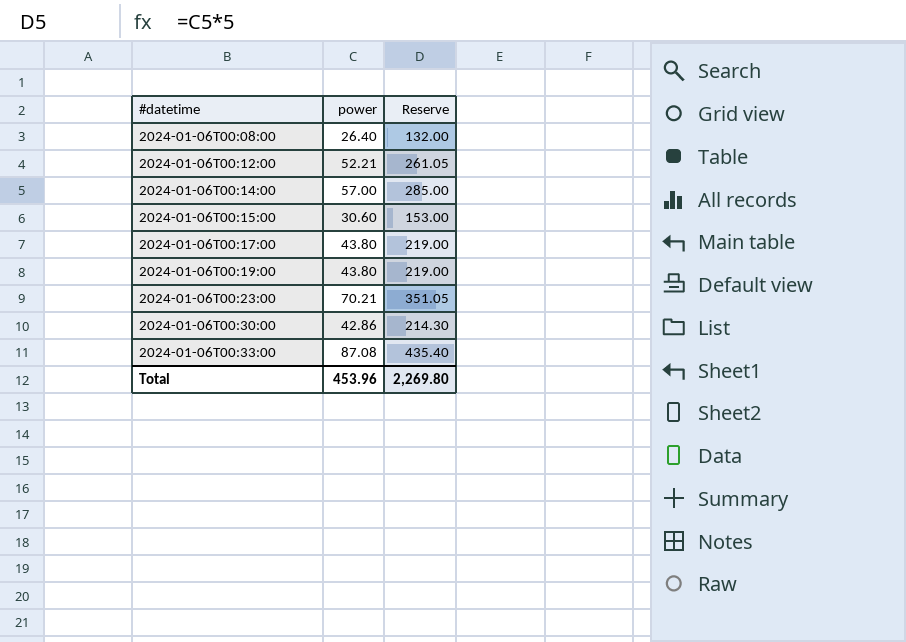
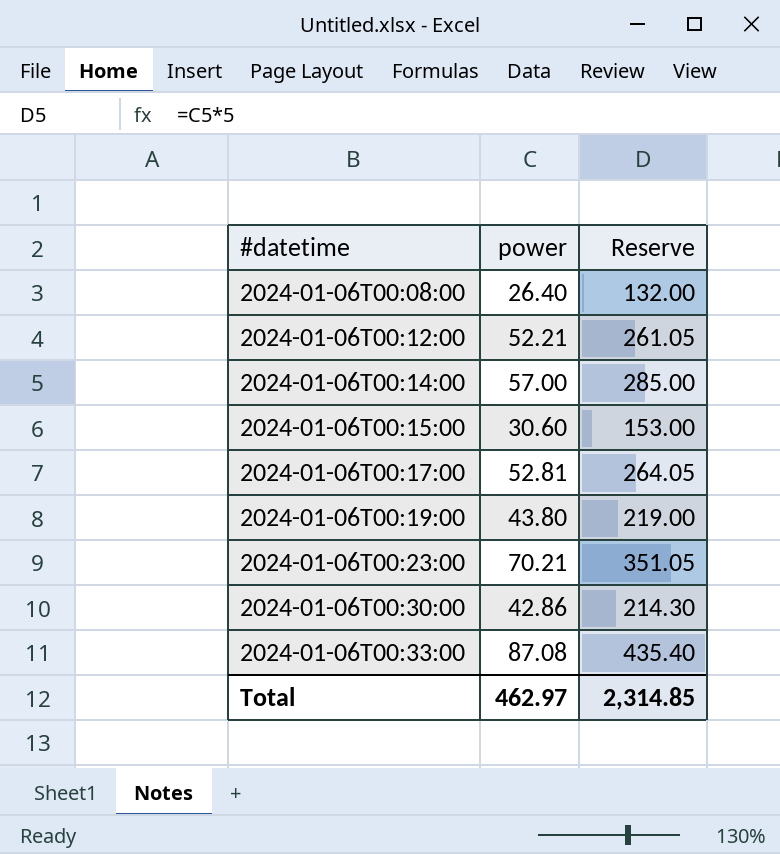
2024-01-06T00:17:00 | power: 43.80 -> 52.81
2024-01-06T00:17:00 | Reserve: 219.00 -> 264.05
Total | power: 453.96 -> 462.97
Total | Reserve: 2,269.80 -> 2,314.85

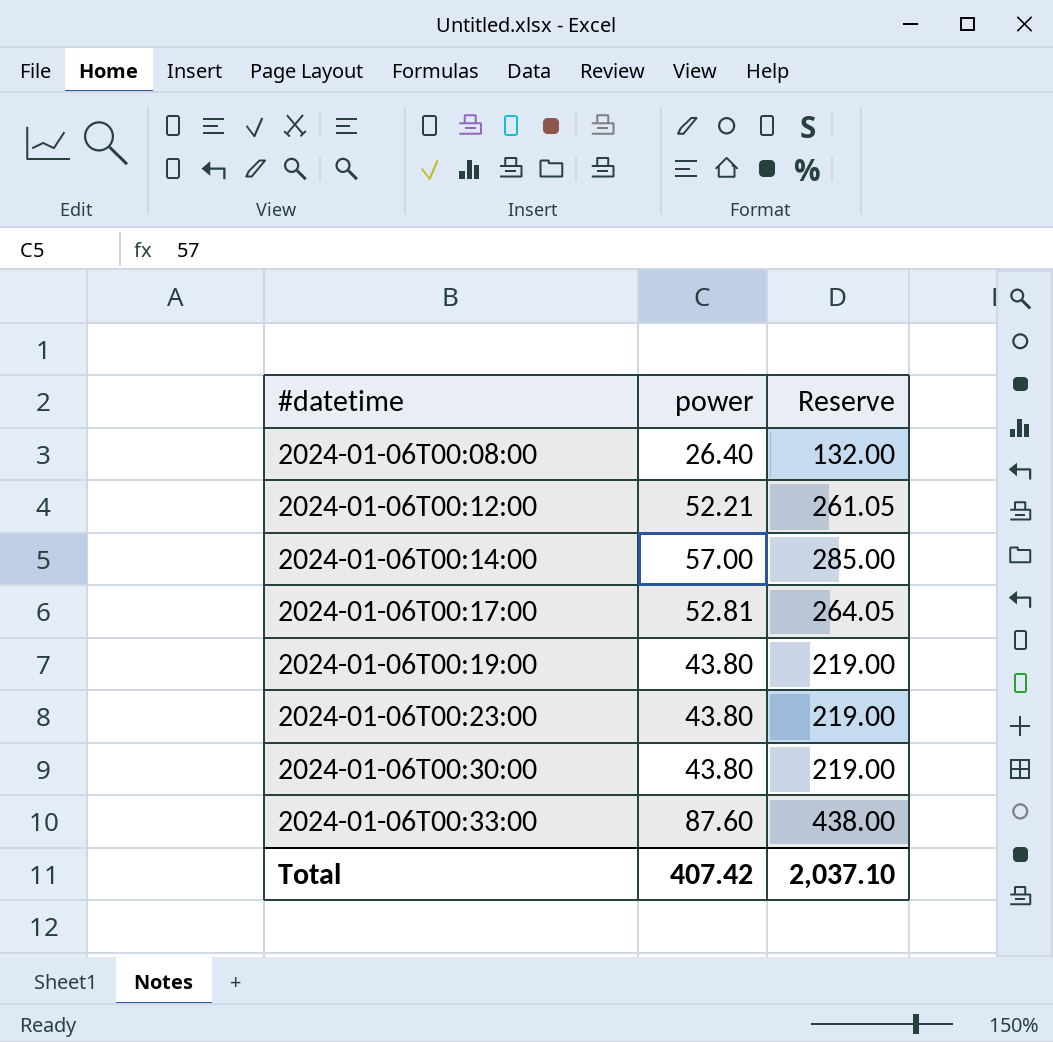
row 2024-01-06T00:15:00: 30.60 | 153.00 -> none
2024-01-06T00:23:00 | power: 70.21 -> 43.80
2024-01-06T00:23:00 | Reserve: 351.05 -> 219.00
2024-01-06T00:30:00 | power: 42.86 -> 43.80
2024-01-06T00:30:00 | Reserve: 214.30 -> 219.00
2024-01-06T00:33:00 | power: 87.08 -> 87.60
2024-01-06T00:33:00 | Reserve: 435.40 -> 438.00
Total | power: 462.97 -> 407.42
Total | Reserve: 2,314.85 -> 2,037.10

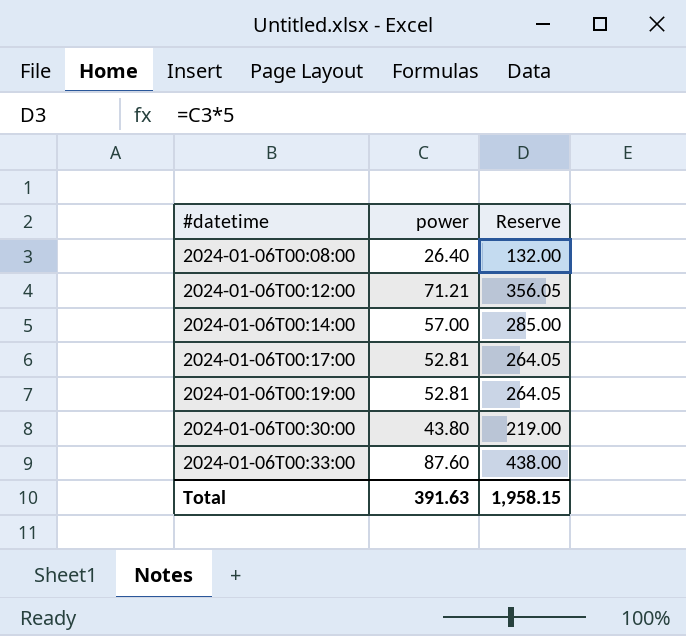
row 2024-01-06T00:23:00: 43.80 | 219.00 -> none
2024-01-06T00:12:00 | power: 52.21 -> 71.21
2024-01-06T00:12:00 | Reserve: 261.05 -> 356.05
2024-01-06T00:19:00 | power: 43.80 -> 52.81
2024-01-06T00:19:00 | Reserve: 219.00 -> 264.05
Total | power: 407.42 -> 391.63
Total | Reserve: 2,037.10 -> 1,958.15

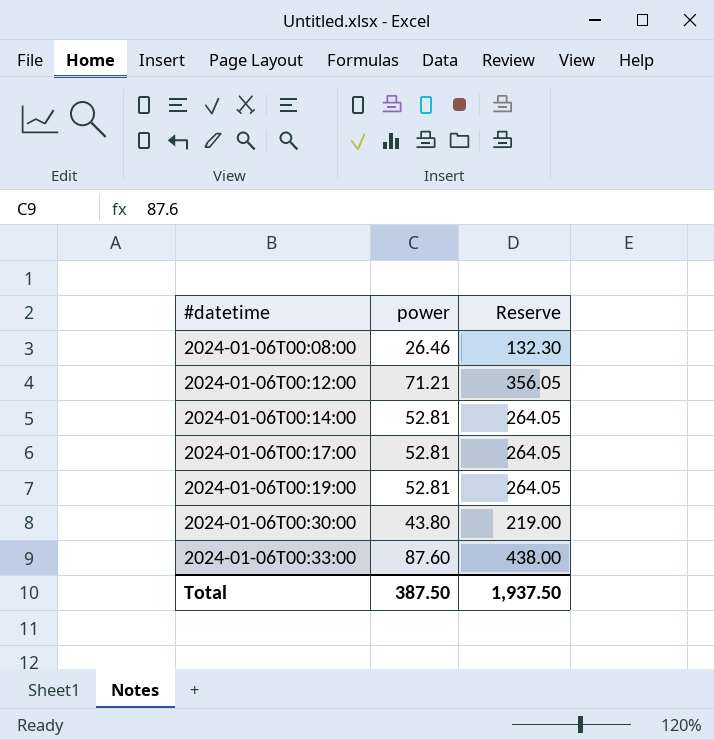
2024-01-06T00:08:00 | power: 26.40 -> 26.46
2024-01-06T00:08:00 | Reserve: 132.00 -> 132.30
2024-01-06T00:14:00 | power: 57.00 -> 52.81
2024-01-06T00:14:00 | Reserve: 285.00 -> 264.05
Total | power: 391.63 -> 387.50
Total | Reserve: 1,958.15 -> 1,937.50

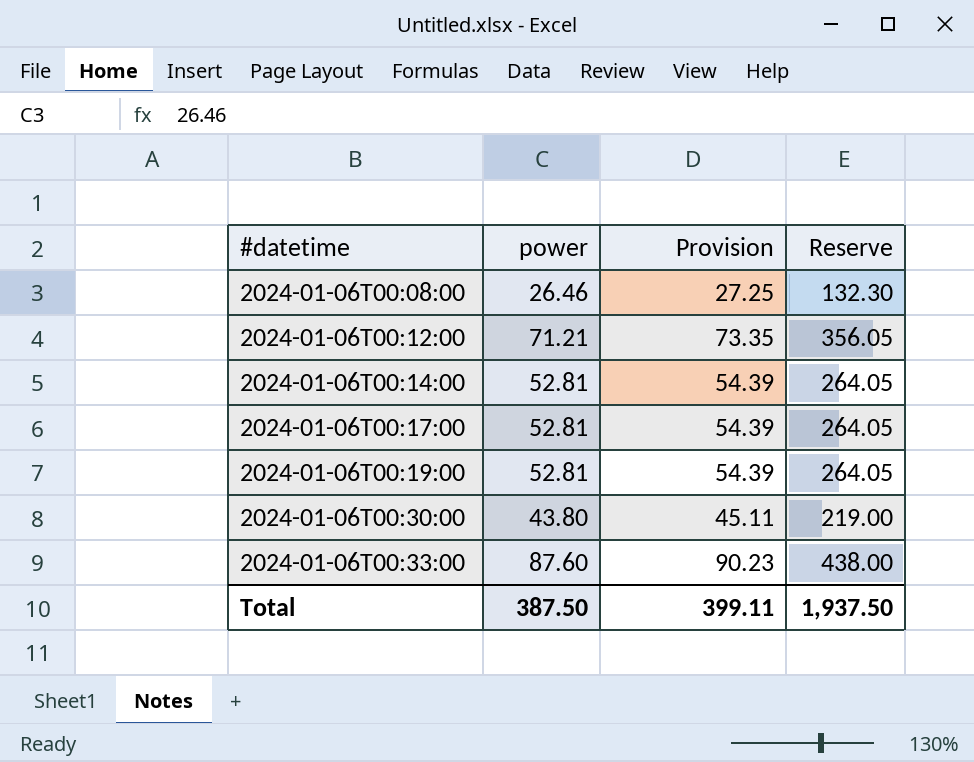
column Provision | formula: none -> [power] * 1.03

